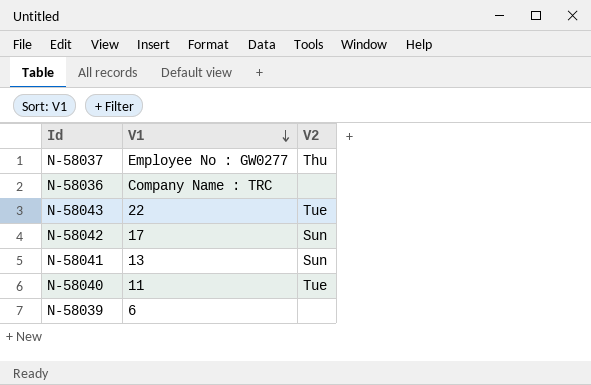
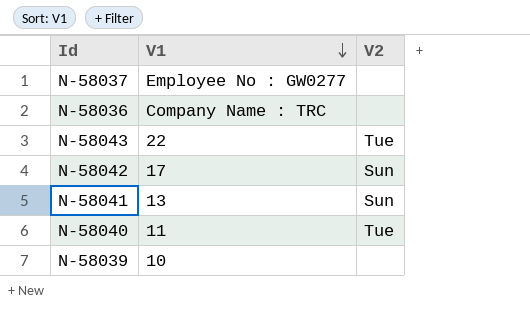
N-58037 | V2: Thu -> none
N-58039 | V1: 6 -> 10

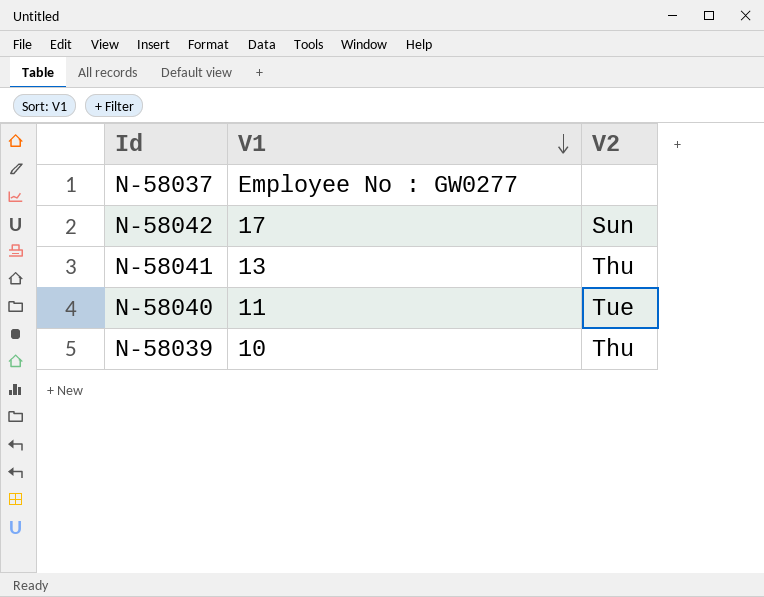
row N-58036: Company Name : TRC | none -> none
row N-58043: 22 | Tue -> none
N-58041 | V2: Sun -> Thu
N-58039 | V2: none -> Thu

